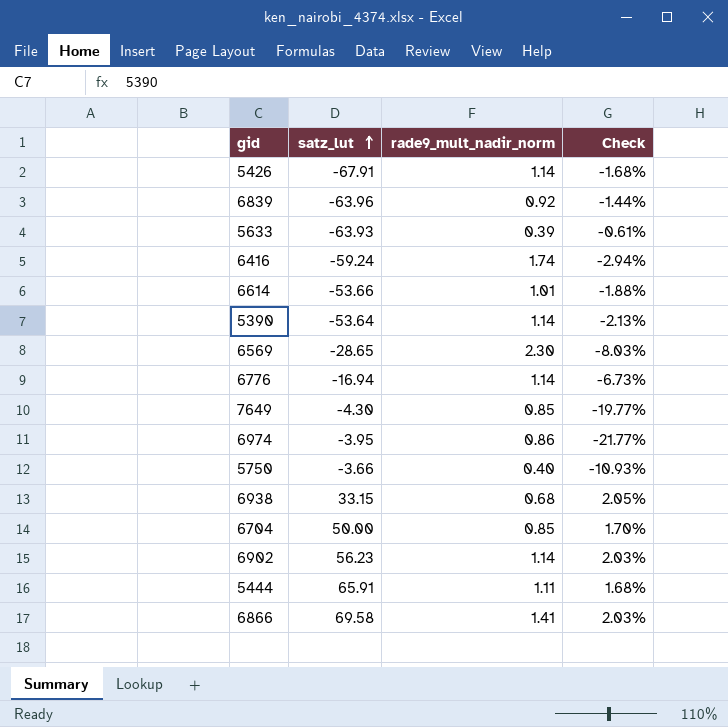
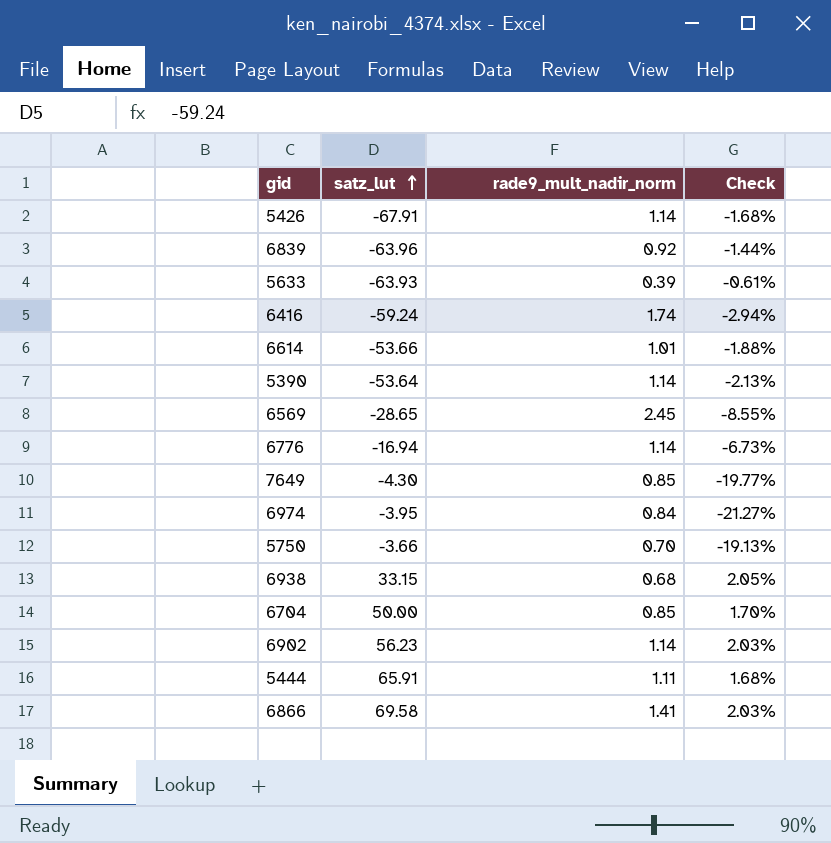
6569 | rade9_mult_nadir_norm: 2.30 -> 2.45
6569 | Check: -8.03% -> -8.55%
6974 | rade9_mult_nadir_norm: 0.86 -> 0.84
6974 | Check: -21.77% -> -21.27%
5750 | rade9_mult_nadir_norm: 0.40 -> 0.70
5750 | Check: -10.93% -> -19.13%

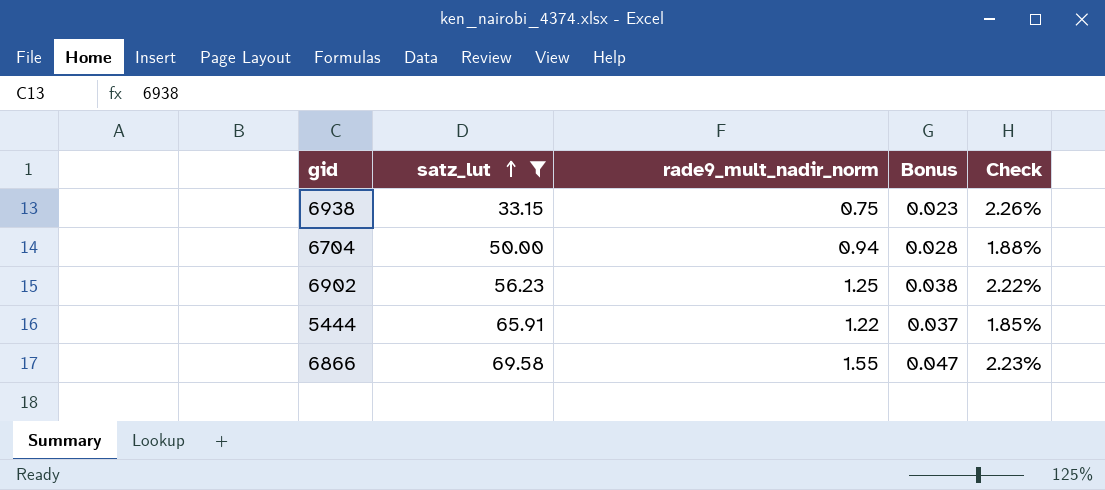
filter: none -> satz_lut >= 33.15
column Bonus | formula: none -> [rade9_mult_nadir_norm] * 0.03
6938 | rade9_mult_nadir_norm: 0.68 -> 0.75
6938 | Check: 2.05% -> 2.26%
6704 | rade9_mult_nadir_norm: 0.85 -> 0.94
6704 | Check: 1.70% -> 1.88%
6902 | rade9_mult_nadir_norm: 1.14 -> 1.25
6902 | Check: 2.03% -> 2.22%
5444 | rade9_mult_nadir_norm: 1.11 -> 1.22
5444 | Check: 1.68% -> 1.85%
6866 | rade9_mult_nadir_norm: 1.41 -> 1.55
6866 | Check: 2.03% -> 2.23%

